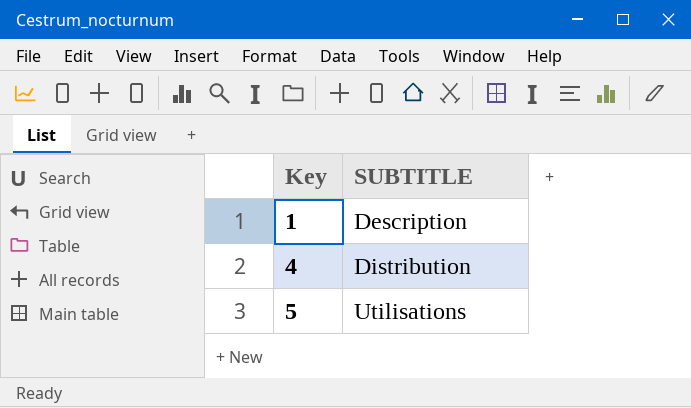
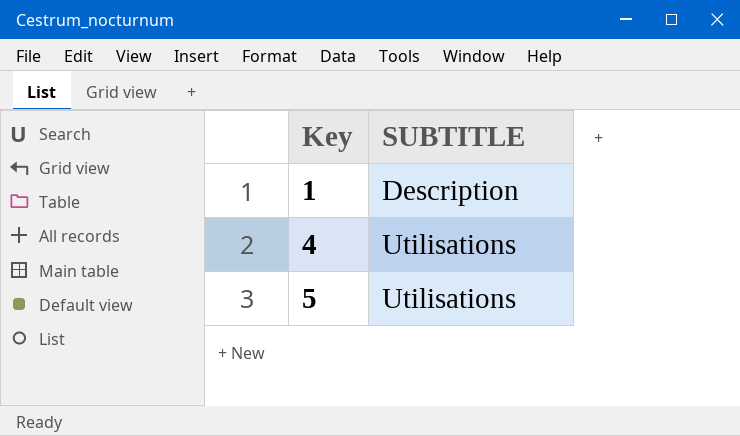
4 | SUBTITLE: Distribution -> Utilisations

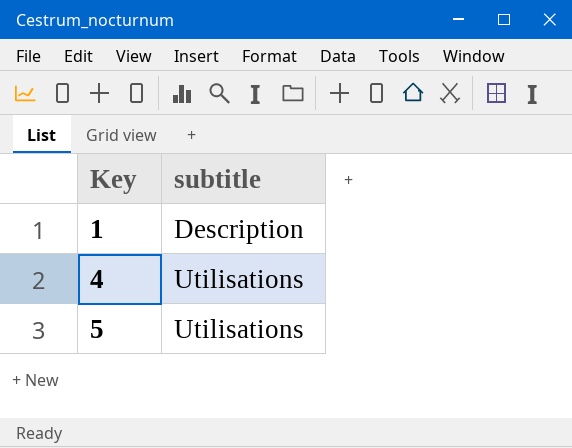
column name: SUBTITLE -> subtitle

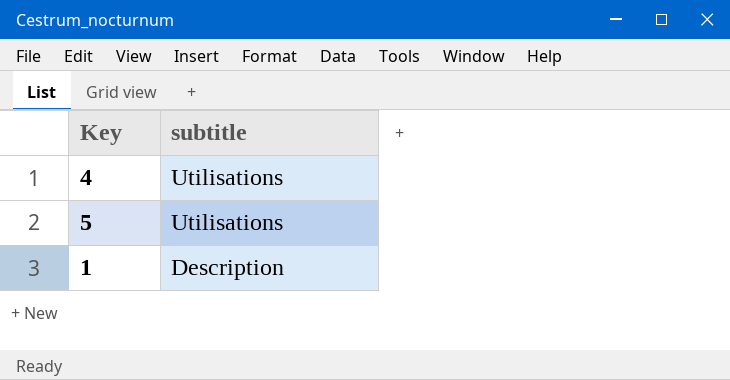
row order: Key ascending -> subtitle descending

